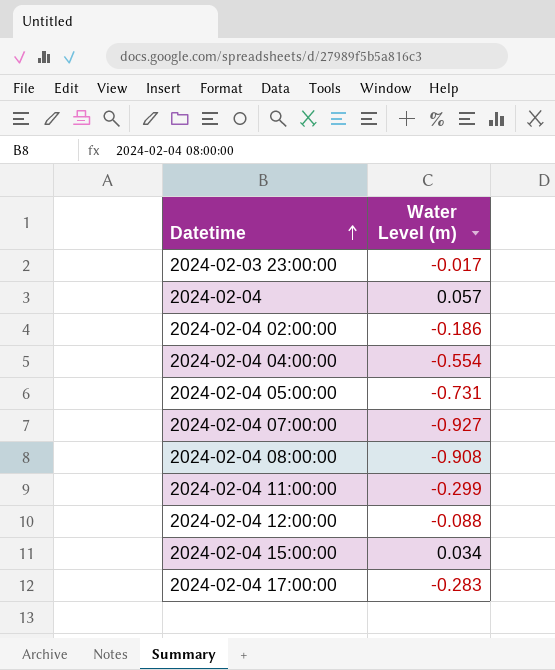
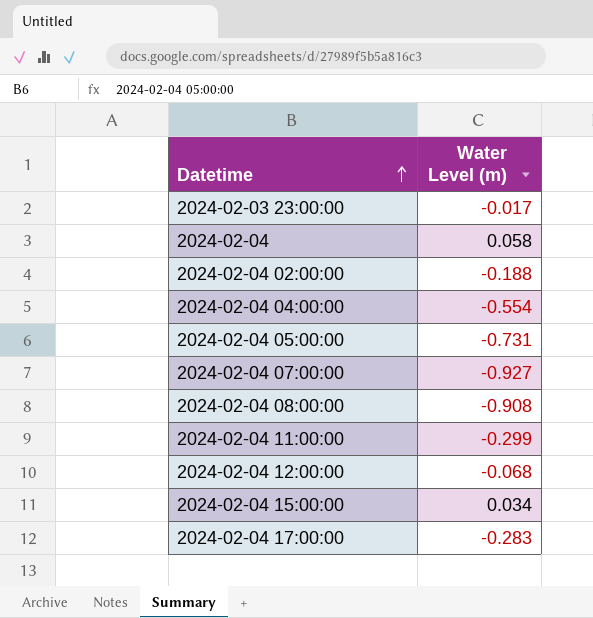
2024-02-04 | Water Level (m): 0.057 -> 0.058
2024-02-04 02:00:00 | Water Level (m): -0.186 -> -0.188
2024-02-04 12:00:00 | Water Level (m): -0.088 -> -0.068

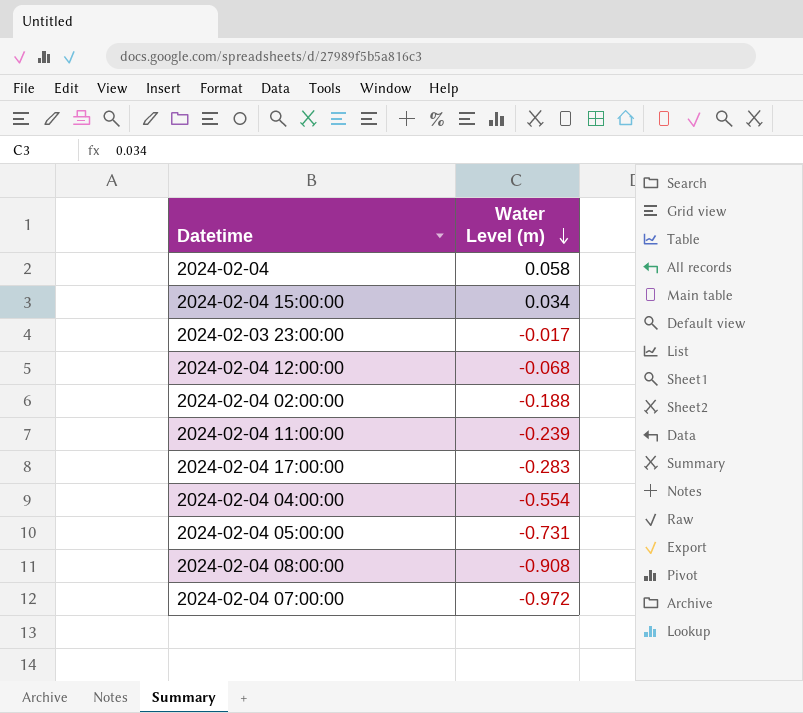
row order: Datetime ascending -> Water Level (m) descending
2024-02-04 11:00:00 | Water Level (m): -0.299 -> -0.239
2024-02-04 07:00:00 | Water Level (m): -0.927 -> -0.972

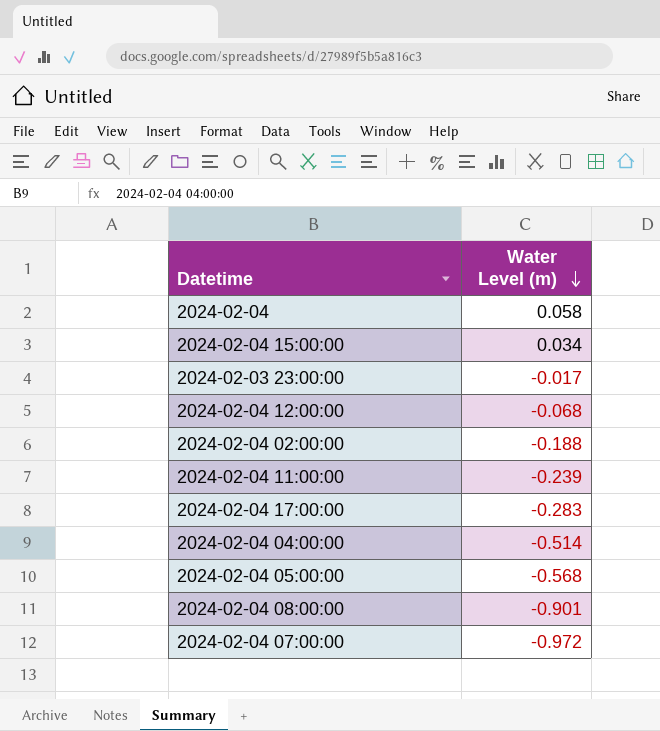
2024-02-04 04:00:00 | Water Level (m): -0.554 -> -0.514
2024-02-04 05:00:00 | Water Level (m): -0.731 -> -0.568
2024-02-04 08:00:00 | Water Level (m): -0.908 -> -0.901

